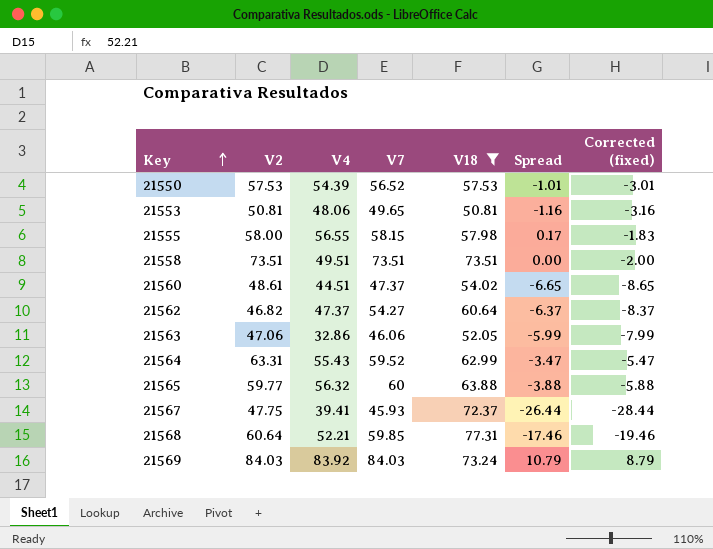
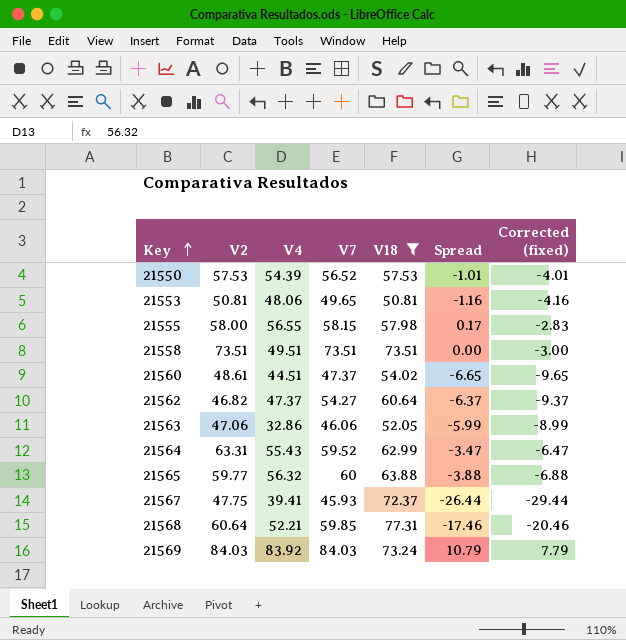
column Corrected (fixed) | formula: [Spread] - 2 -> [Spread] - 3

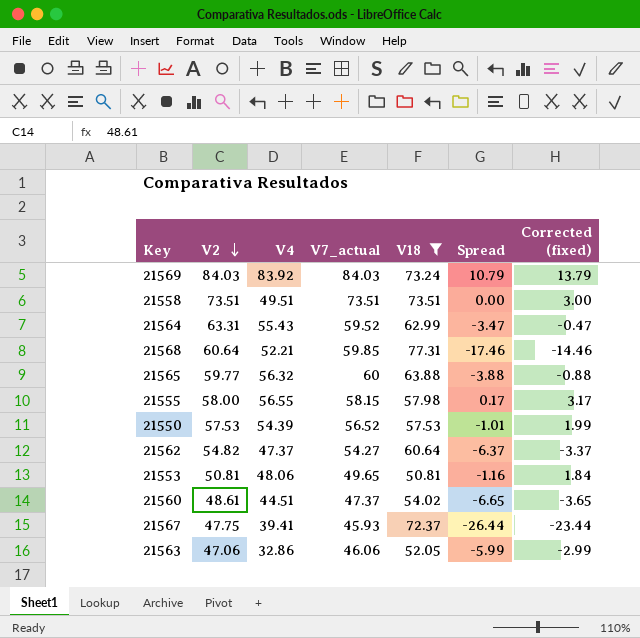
row order: Key ascending -> V2 descending
column name: V7 -> V7_actual
column Corrected (fixed) | formula: [Spread] - 3 -> [Spread] + 3
21562 | V2: 46.82 -> 54.82

